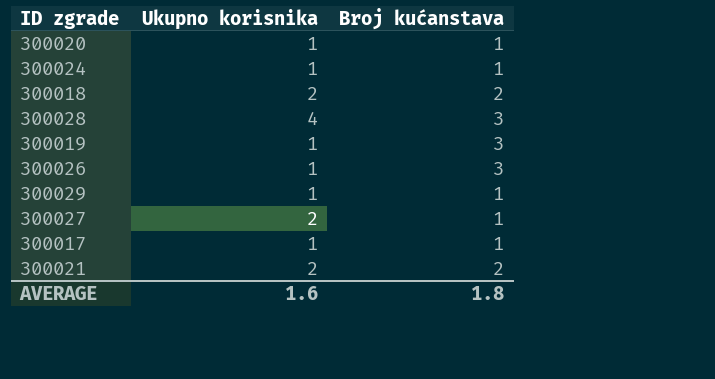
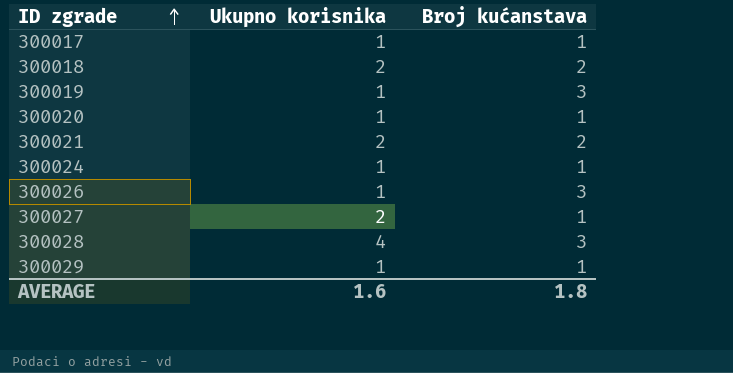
row order: none -> ID zgrade ascending

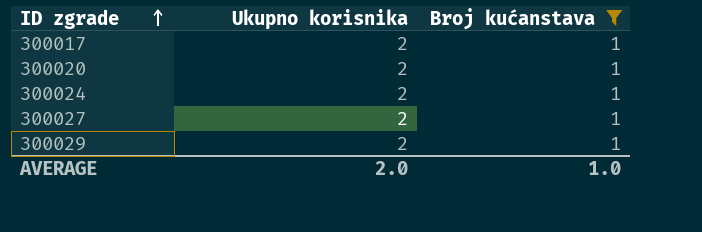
filter: none -> Broj kućanstava = 1
300017 | Ukupno korisnika: 1 -> 2
300020 | Ukupno korisnika: 1 -> 2
300024 | Ukupno korisnika: 1 -> 2
300029 | Ukupno korisnika: 1 -> 2
AVERAGE | Ukupno korisnika: 1.6 -> 2.0
AVERAGE | Broj kućanstava: 1.8 -> 1.0

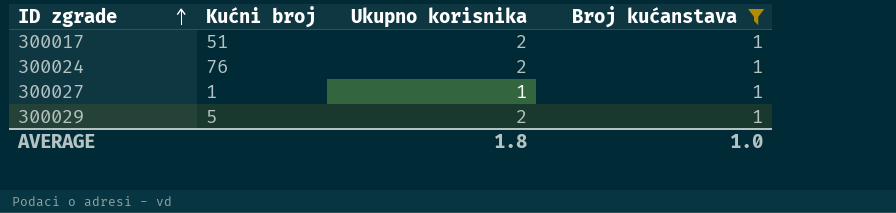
column Kućni broj | position: none -> 2
row 300020: 2 | 1 -> none
300027 | Ukupno korisnika: 2 -> 1
AVERAGE | Ukupno korisnika: 2.0 -> 1.8

